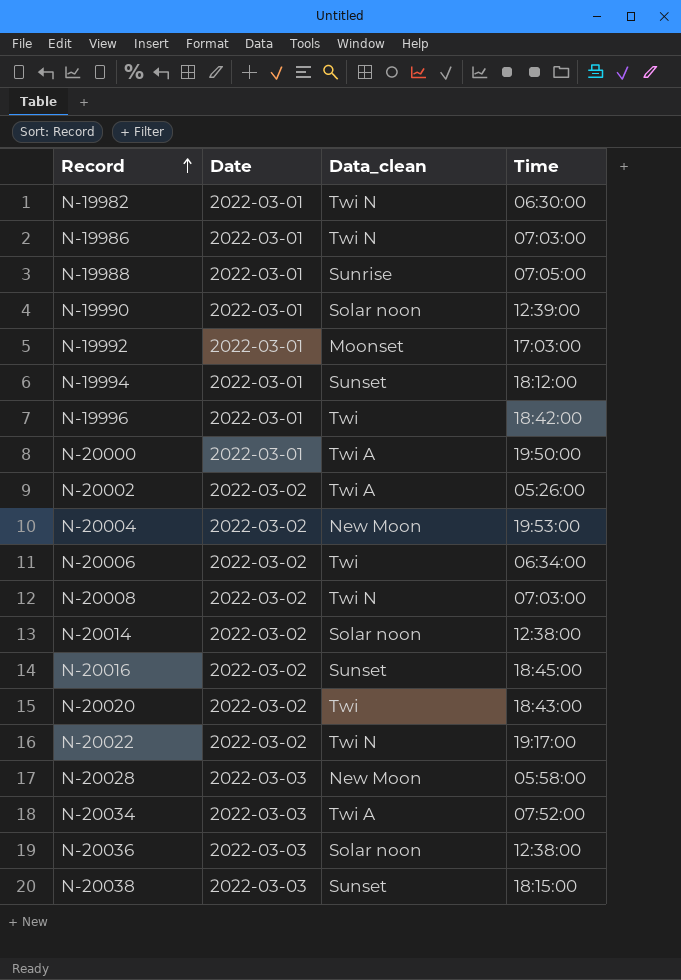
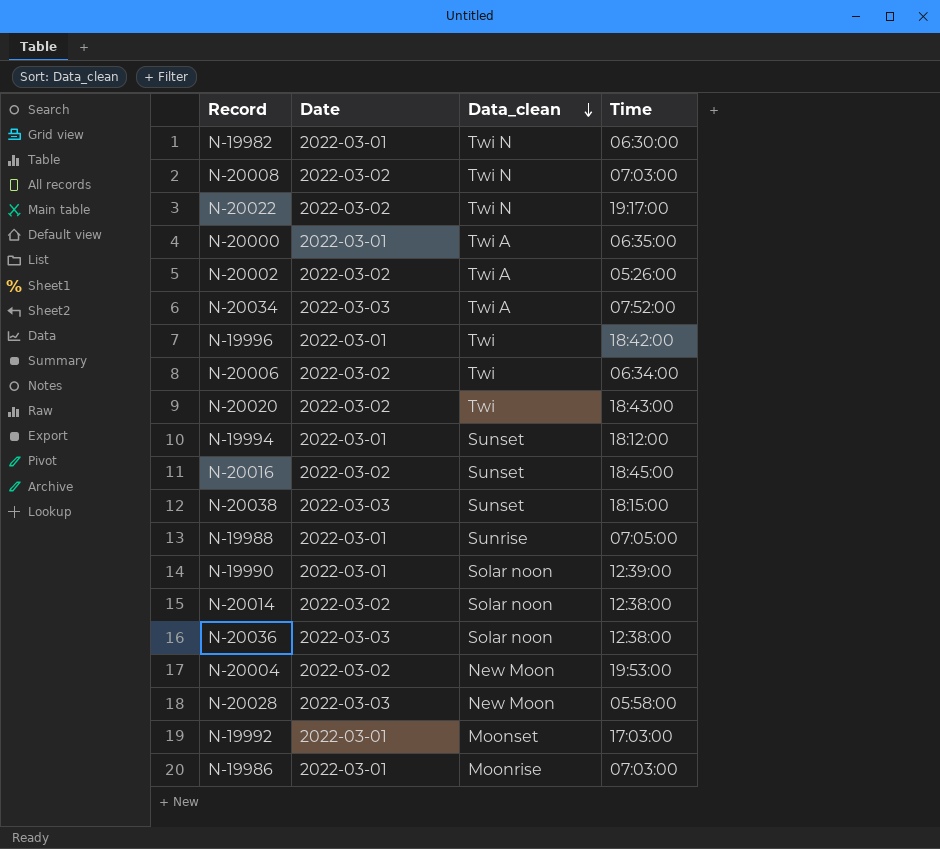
row order: Record ascending -> Data_clean descending
N-20000 | Time: 19:50:00 -> 06:35:00
N-19986 | Data_clean: Twi N -> Moonrise

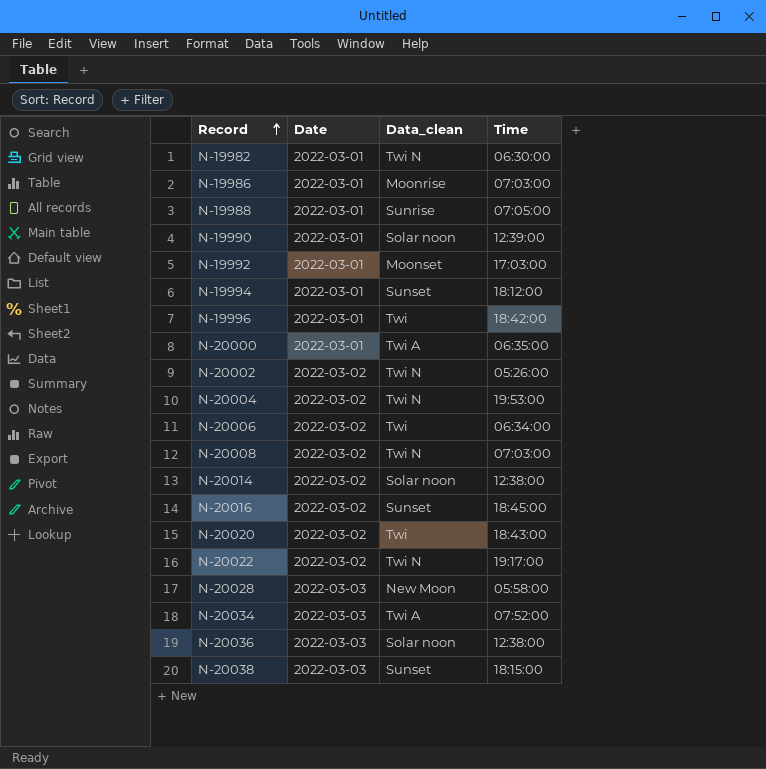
row order: Data_clean descending -> Record ascending
N-20002 | Data_clean: Twi A -> Twi N
N-20004 | Data_clean: New Moon -> Twi N

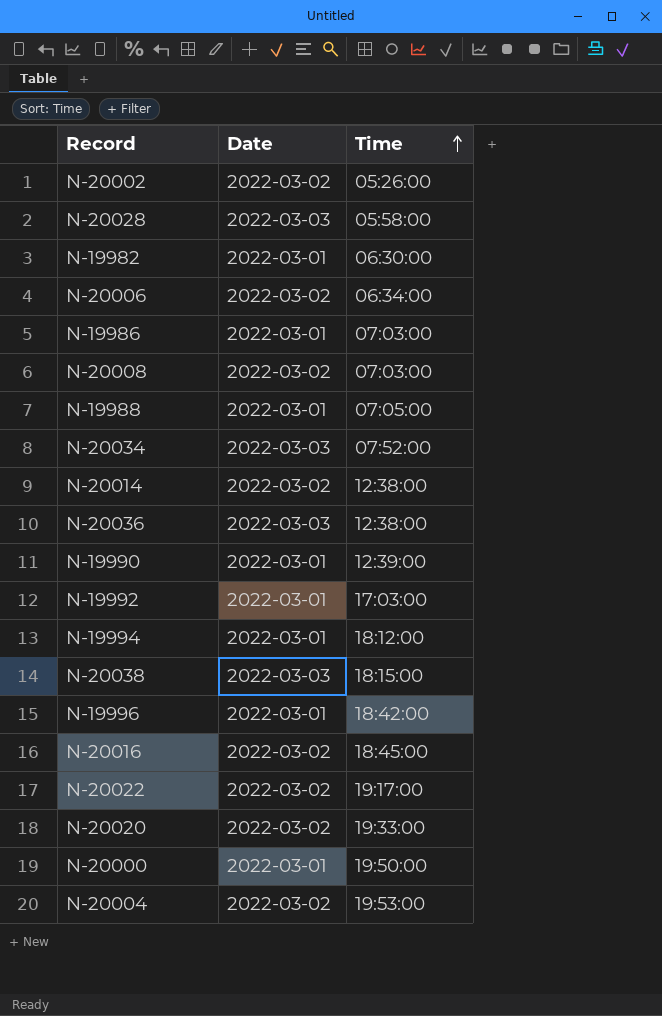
row order: Record ascending -> Time ascending
column Data_clean | position: 3 -> none
N-20020 | Time: 18:43:00 -> 19:33:00
N-20000 | Time: 06:35:00 -> 19:50:00

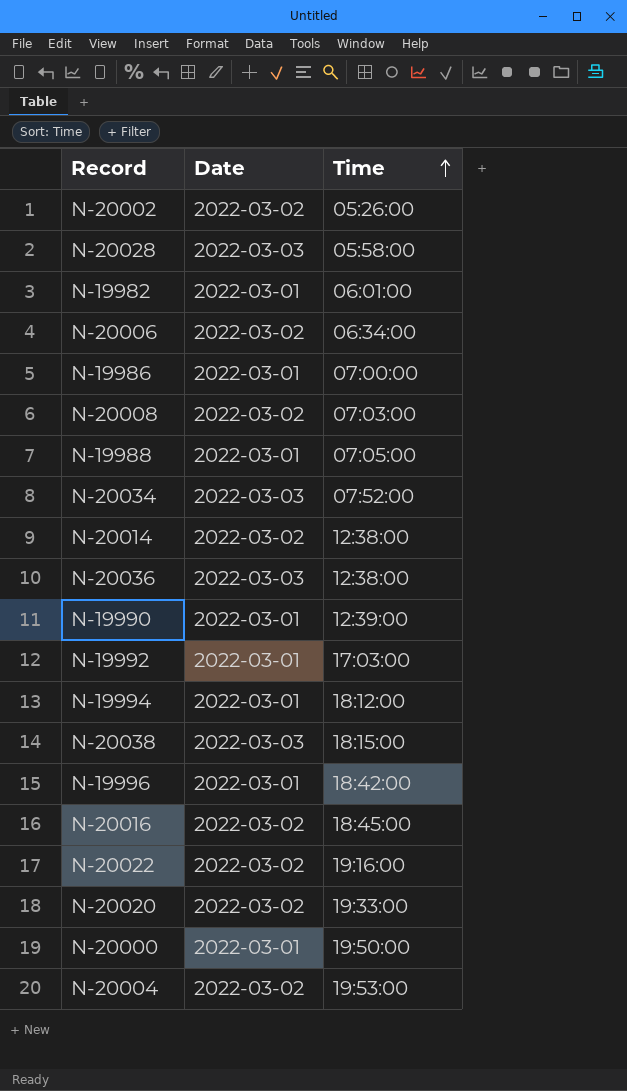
N-19982 | Time: 06:30:00 -> 06:01:00
N-19986 | Time: 07:03:00 -> 07:00:00
N-20022 | Time: 19:17:00 -> 19:16:00

